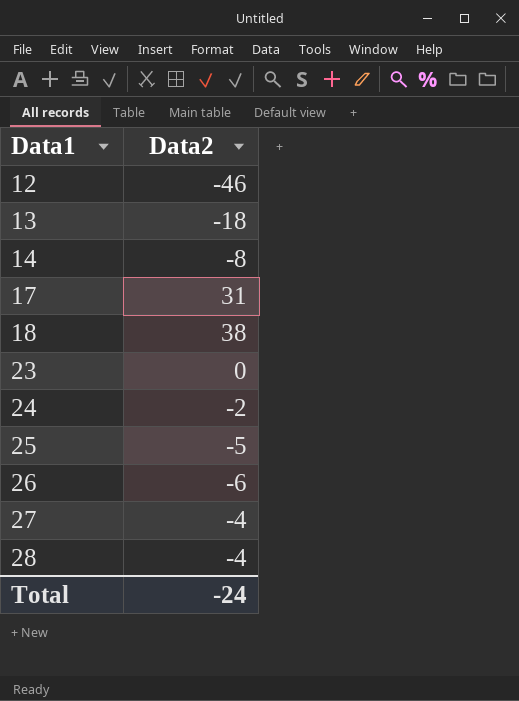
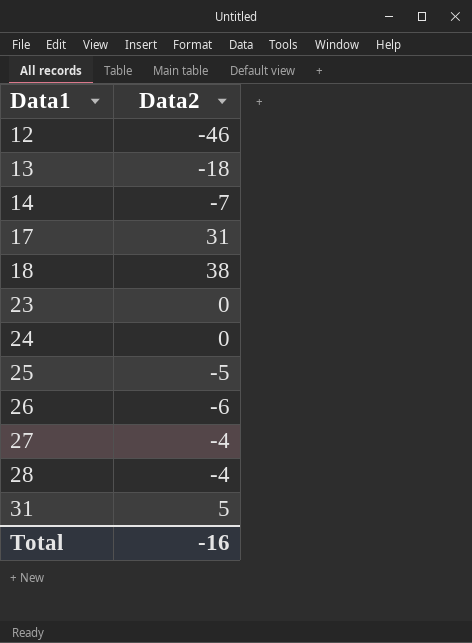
14 | Data2: -8 -> -7
24 | Data2: -2 -> 0
row 31: none -> 5
Total | Data2: -24 -> -16

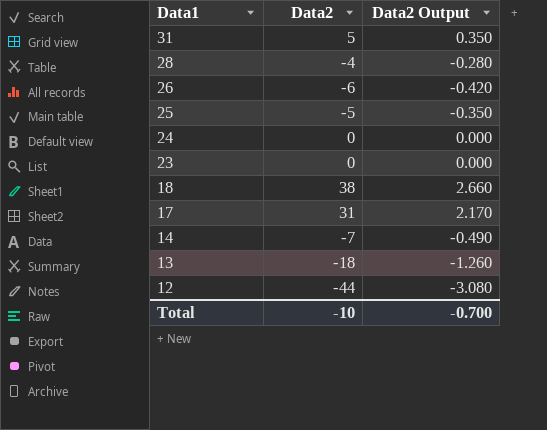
row order: Data1 ascending -> Data1 descending
column Data2 Output | formula: none -> [Data2] * 0.07
row 27: -4 -> none
12 | Data2: -46 -> -44
Total | Data2: -16 -> -10

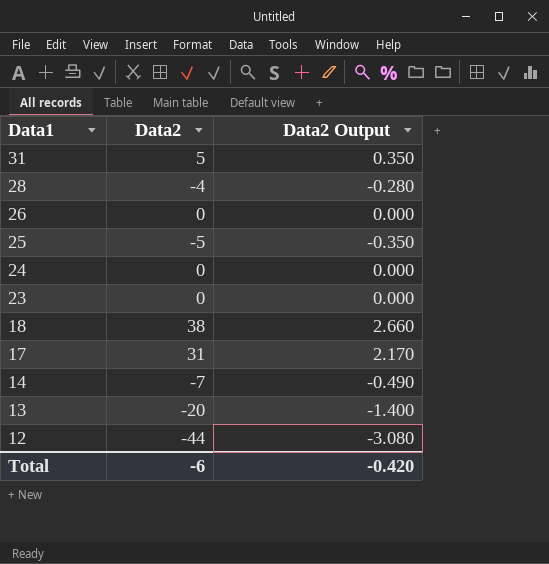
26 | Data2: -6 -> 0
26 | Data2 Output: -0.420 -> 0.000
13 | Data2: -18 -> -20
13 | Data2 Output: -1.260 -> -1.400
Total | Data2: -10 -> -6
Total | Data2 Output: -0.700 -> -0.420

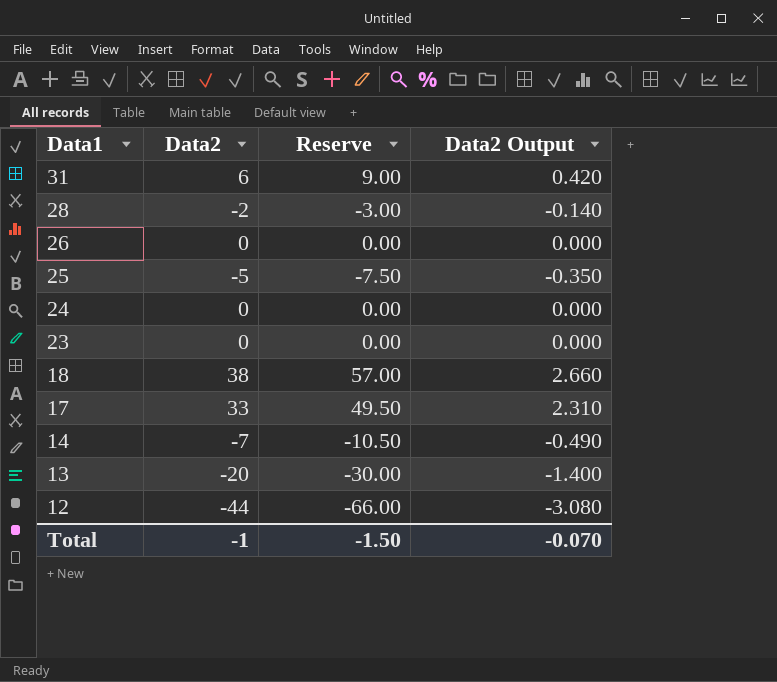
column Reserve | formula: none -> [Data2] * 1.5
31 | Data2: 5 -> 6
31 | Data2 Output: 0.350 -> 0.420
28 | Data2: -4 -> -2
28 | Data2 Output: -0.280 -> -0.140
17 | Data2: 31 -> 33
17 | Data2 Output: 2.170 -> 2.310
Total | Data2: -6 -> -1
Total | Data2 Output: -0.420 -> -0.070

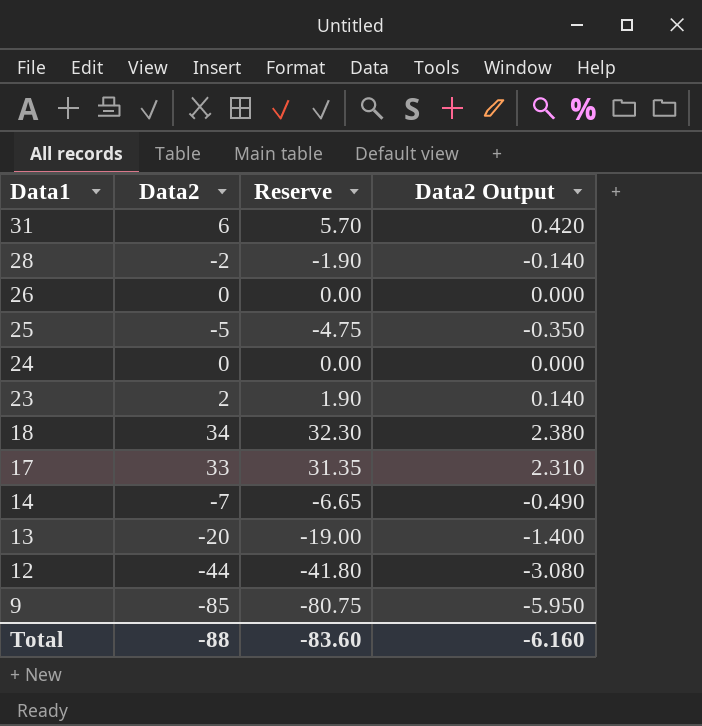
column Reserve | formula: [Data2] * 1.5 -> [Data2] * 0.95
23 | Data2: 0 -> 2
23 | Data2 Output: 0.000 -> 0.140
18 | Data2: 38 -> 34
18 | Data2 Output: 2.660 -> 2.380
row 9: none -> -85 | -80.75 | -5.950
Total | Data2: -1 -> -88
Total | Reserve: -1.50 -> -83.60
Total | Data2 Output: -0.070 -> -6.160

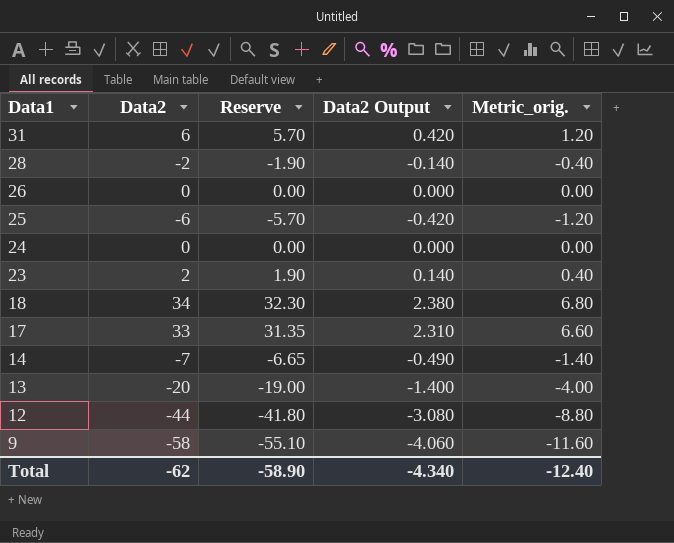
column Metric_orig. | formula: none -> [Data2] * 0.2
25 | Data2: -5 -> -6
25 | Reserve: -4.75 -> -5.70
25 | Data2 Output: -0.350 -> -0.420
9 | Data2: -85 -> -58
9 | Reserve: -80.75 -> -55.10
9 | Data2 Output: -5.950 -> -4.060
Total | Data2: -88 -> -62
Total | Reserve: -83.60 -> -58.90
Total | Data2 Output: -6.160 -> -4.340

